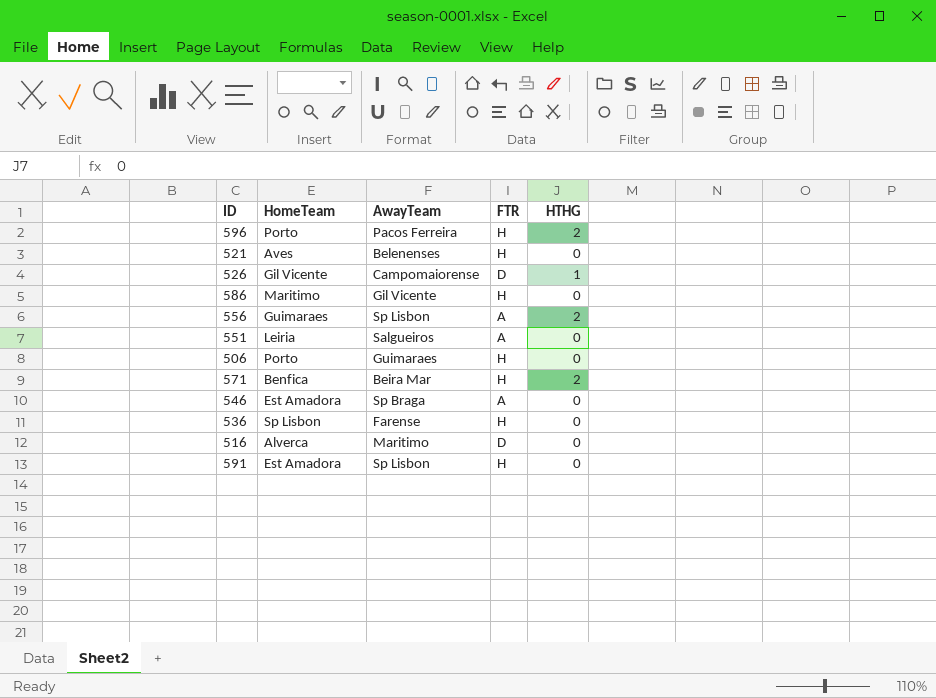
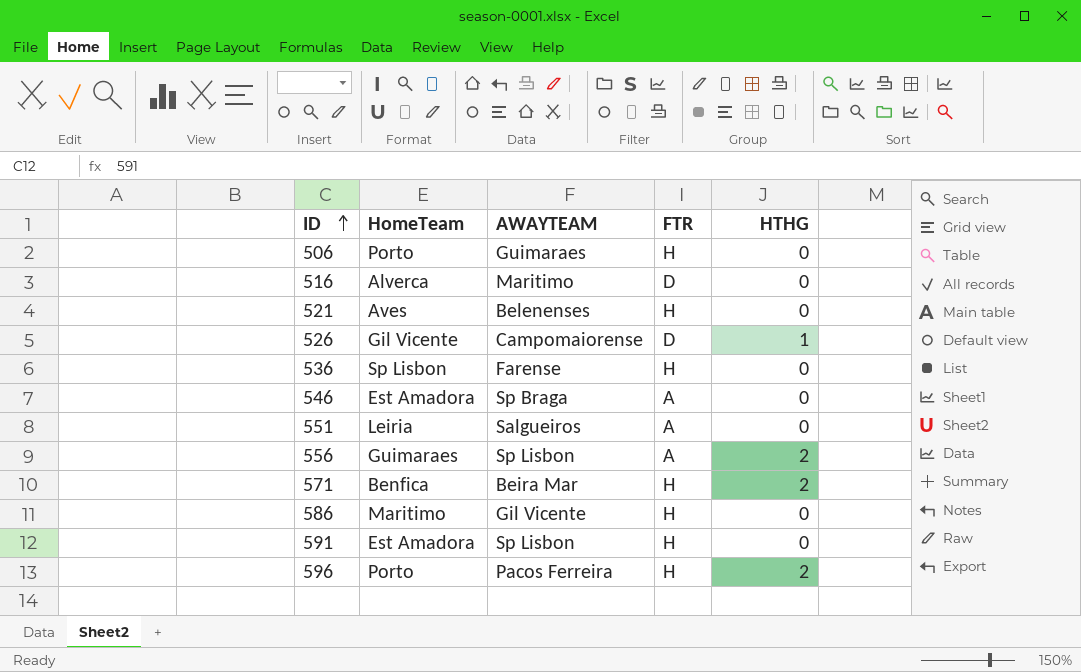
row order: none -> ID ascending
column name: AwayTeam -> AWAYTEAM

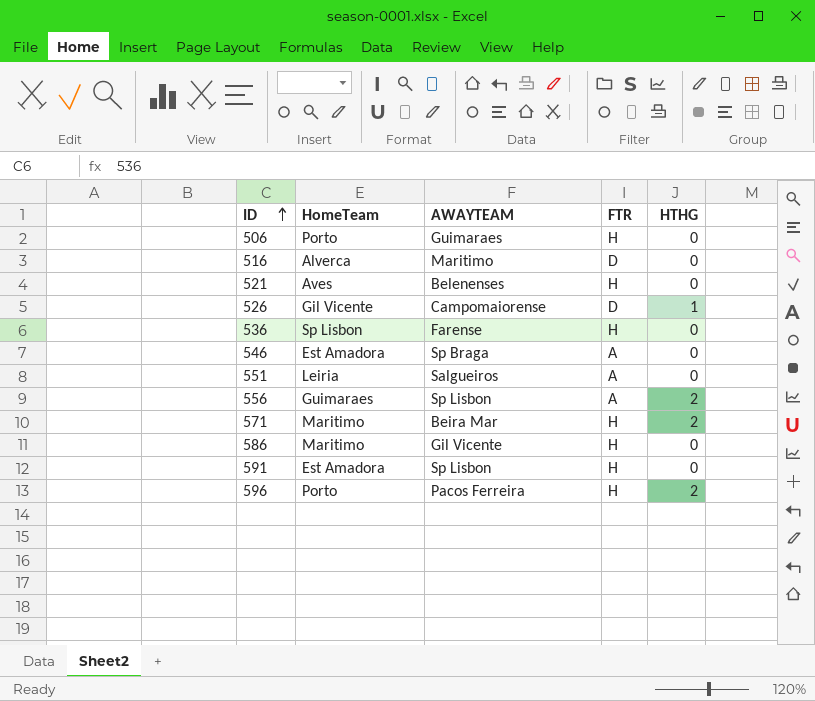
571 | HomeTeam: Benfica -> Maritimo

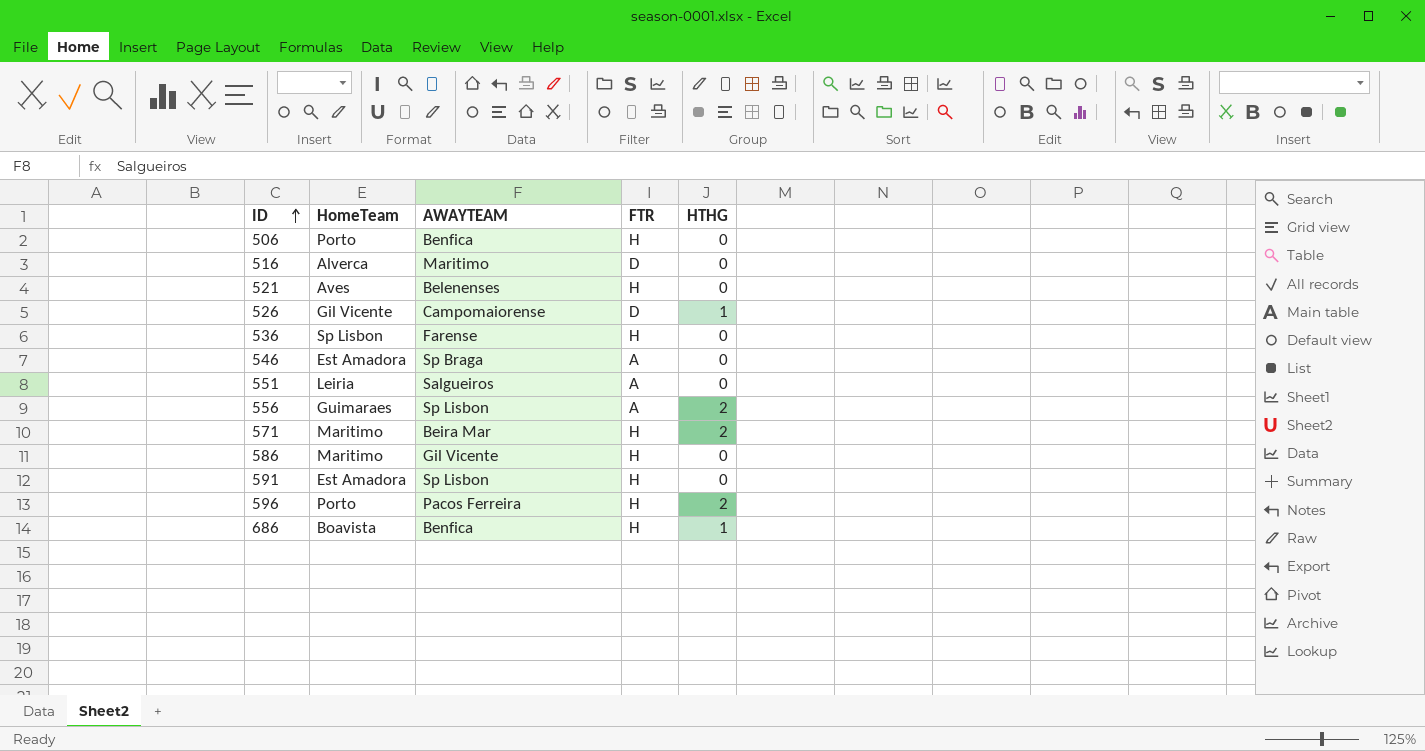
506 | AWAYTEAM: Guimaraes -> Benfica
row 686: none -> Boavista | Benfica | H | 1

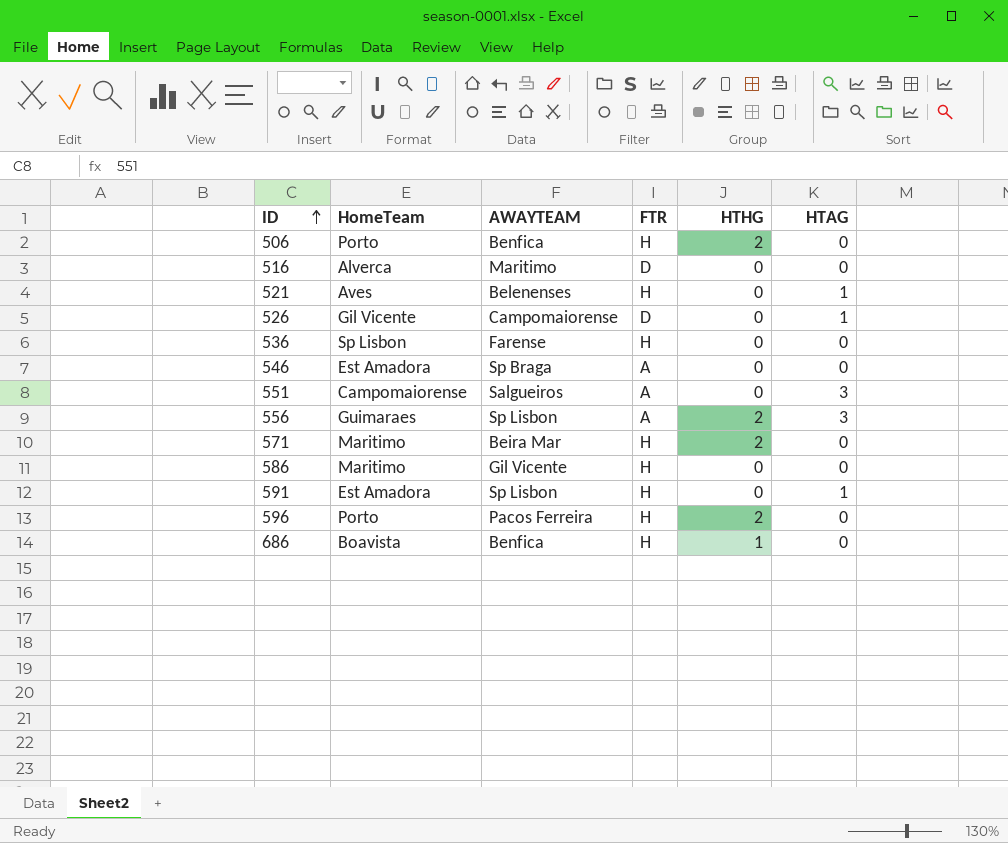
column HTAG | position: none -> 6
506 | HTHG: 0 -> 2
526 | HTHG: 1 -> 0
551 | HomeTeam: Leiria -> Campomaiorense

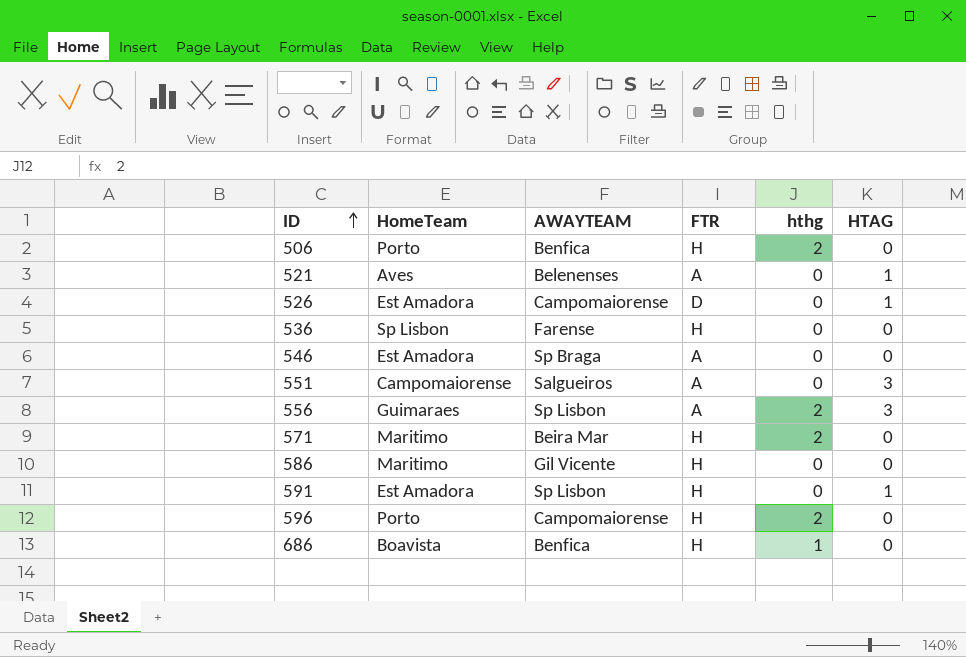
column name: HTHG -> hthg
row 516: Alverca | Maritimo | D | 0 | 0 -> none
521 | FTR: H -> A
526 | HomeTeam: Gil Vicente -> Est Amadora
596 | AWAYTEAM: Pacos Ferreira -> Campomaiorense

